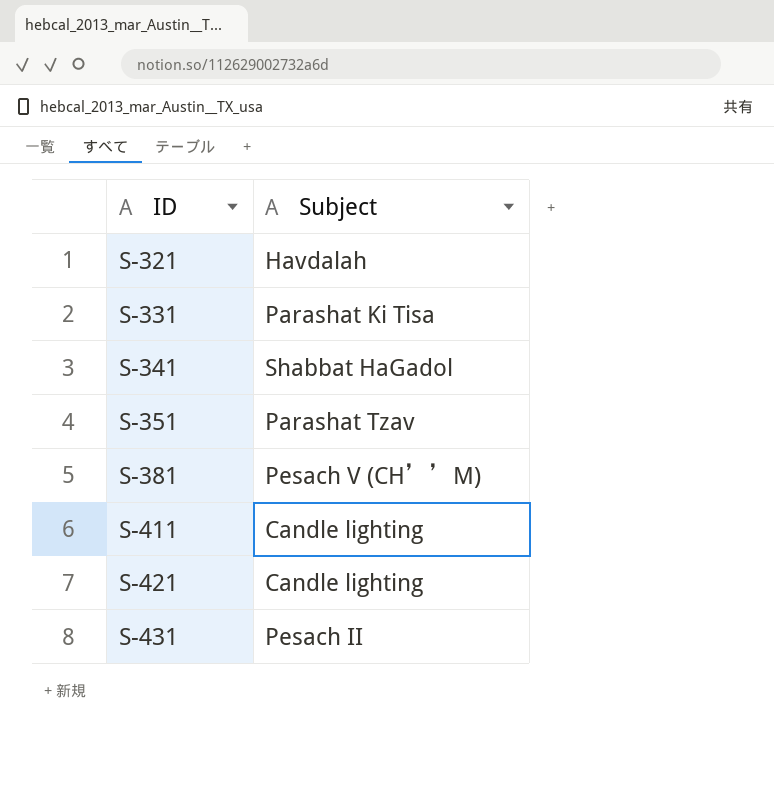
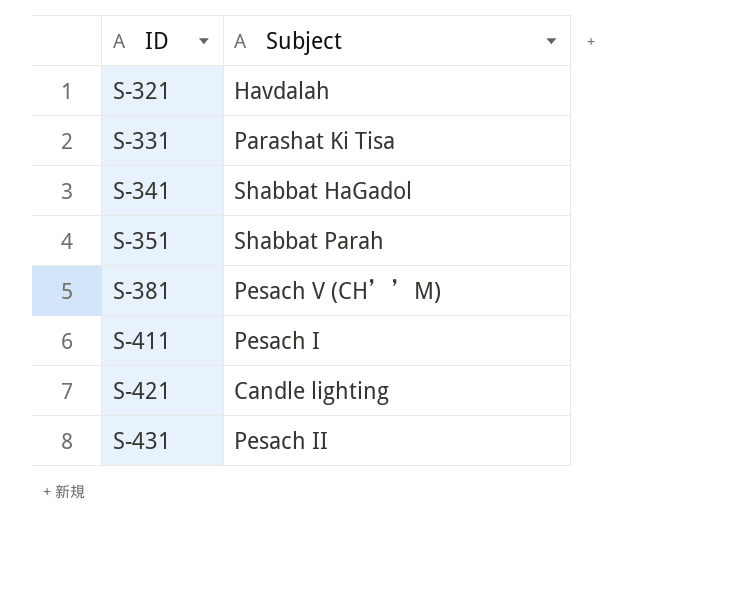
S-351 | Subject: Parashat Tzav -> Shabbat Parah
S-411 | Subject: Candle lighting -> Pesach I

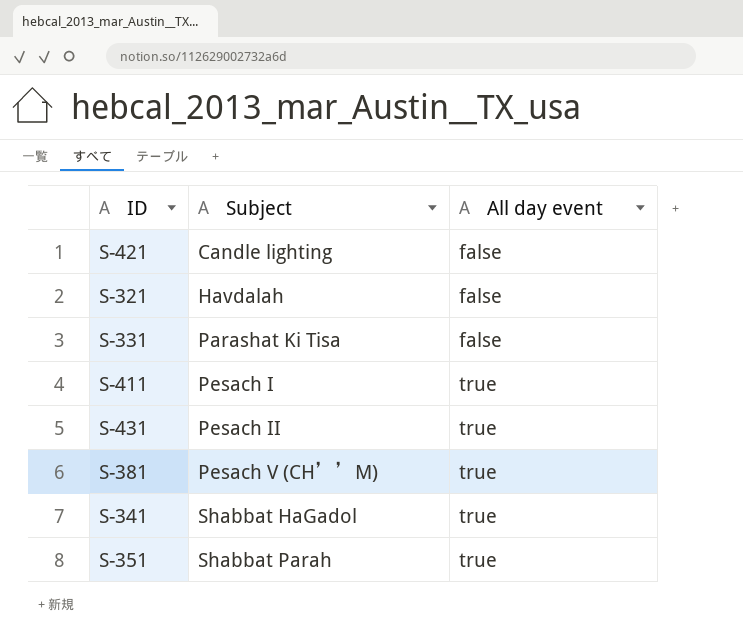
row order: ID ascending -> Subject ascending
column All day event | position: none -> 3

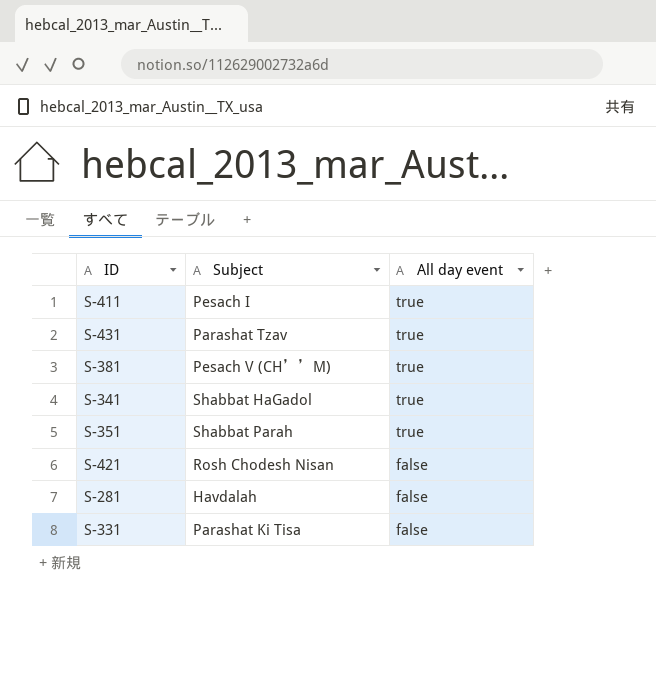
row order: Subject ascending -> All day event descending
row S-321: Havdalah | false -> none
S-431 | Subject: Pesach II -> Parashat Tzav
S-421 | Subject: Candle lighting -> Rosh Chodesh Nisan
row S-281: none -> Havdalah | false

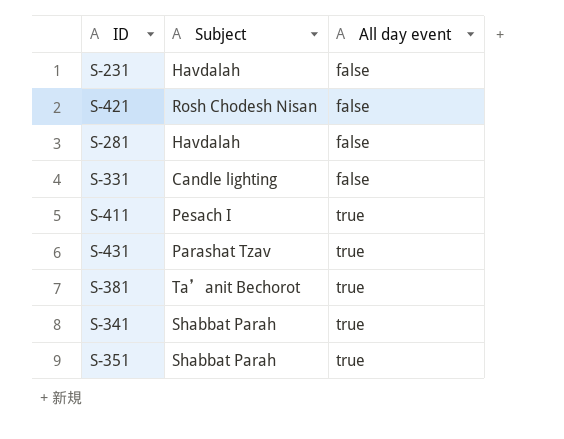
row order: All day event descending -> All day event ascending
row S-231: none -> Havdalah | false
S-331 | Subject: Parashat Ki Tisa -> Candle lighting
S-381 | Subject: Pesach V (CH’’M) -> Ta’anit Bechorot
S-341 | Subject: Shabbat HaGadol -> Shabbat Parah

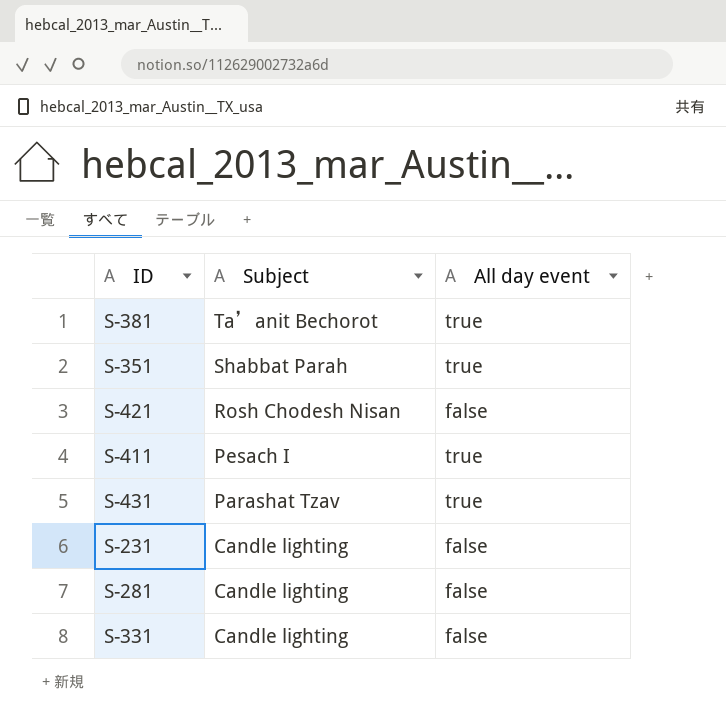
row order: All day event ascending -> Subject descending
row S-341: Shabbat Parah | true -> none
S-231 | Subject: Havdalah -> Candle lighting
S-281 | Subject: Havdalah -> Candle lighting

